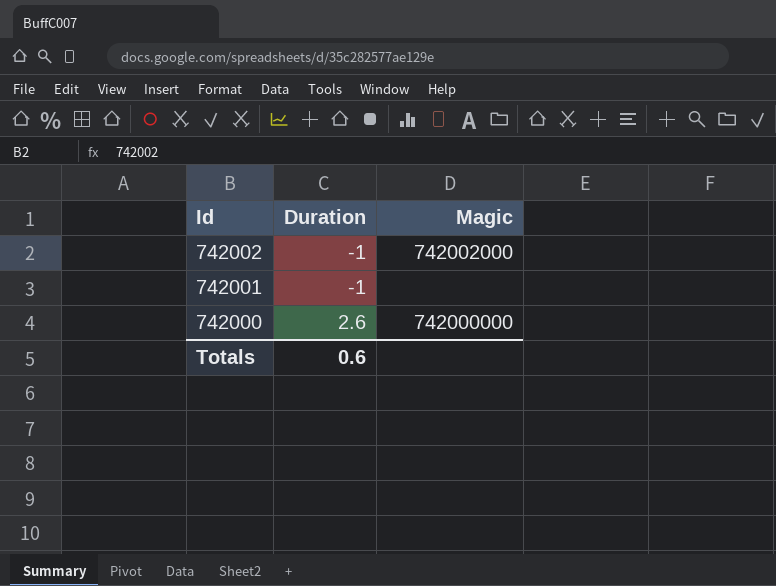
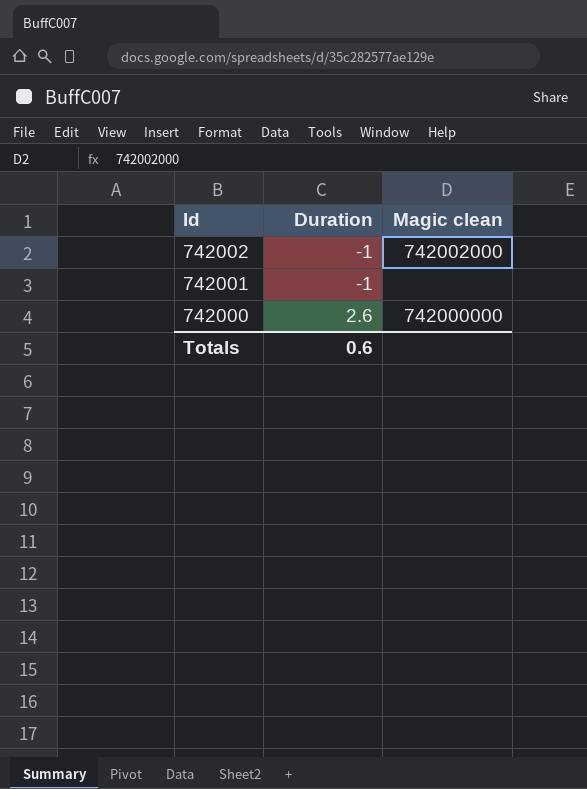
column name: Magic -> Magic clean

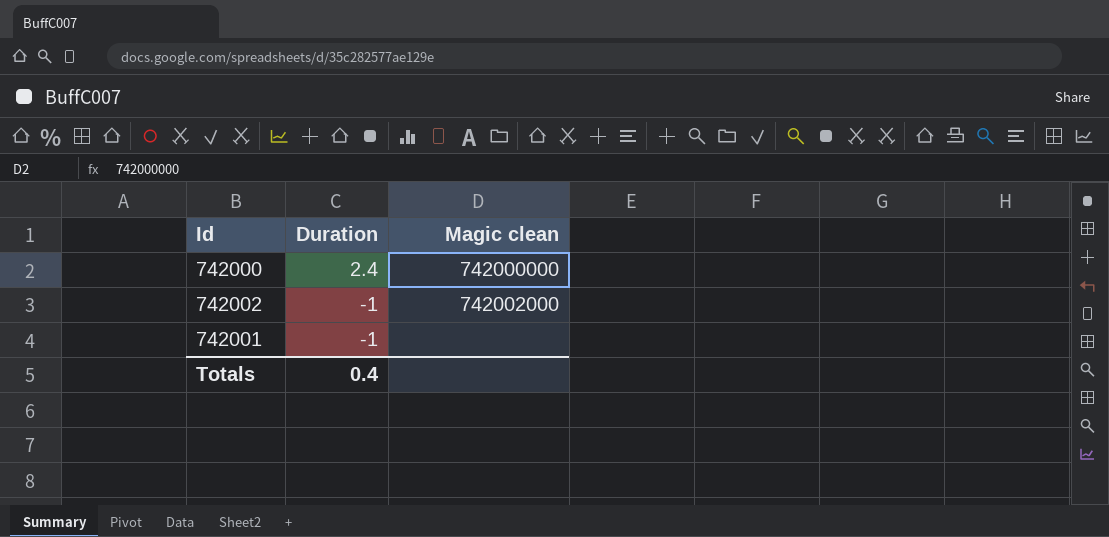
row order: Id descending -> Duration descending
742000 | Duration: 2.6 -> 2.4
Totals | Duration: 0.6 -> 0.4

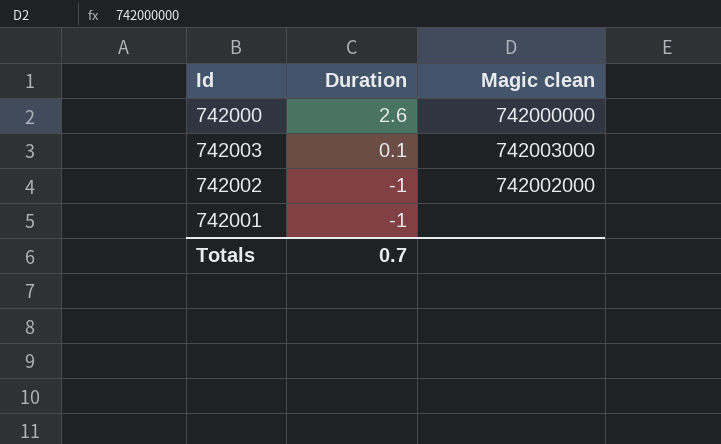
742000 | Duration: 2.4 -> 2.6
row 742003: none -> 0.1 | 742003000
Totals | Duration: 0.4 -> 0.7

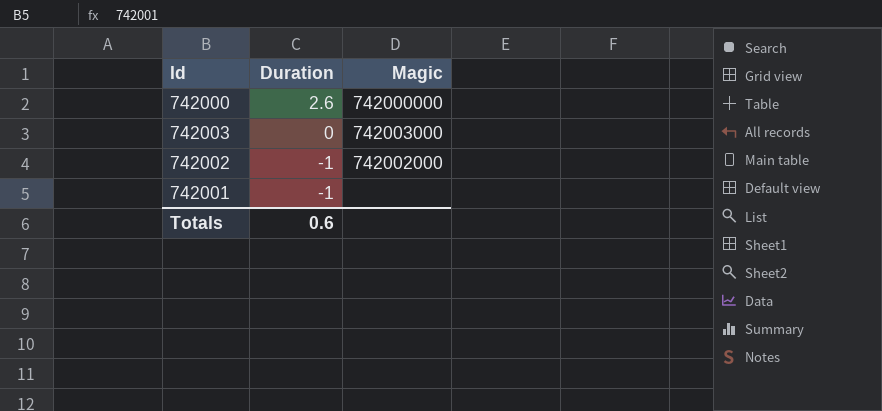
column name: Magic clean -> Magic
742003 | Duration: 0.1 -> 0
Totals | Duration: 0.7 -> 0.6

